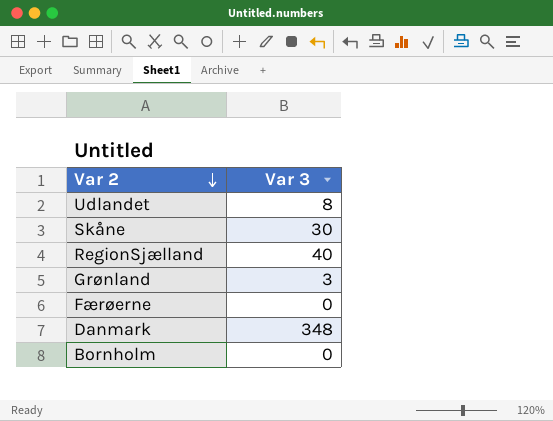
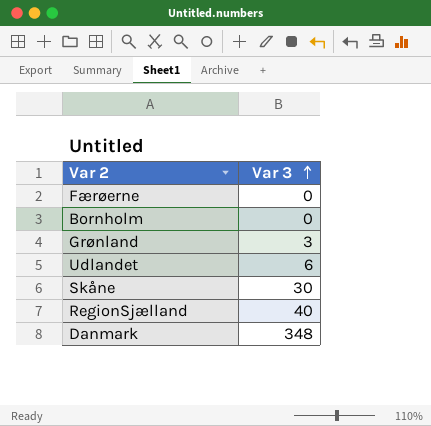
row order: Var 2 descending -> Var 3 ascending
Udlandet | Var 3: 8 -> 6

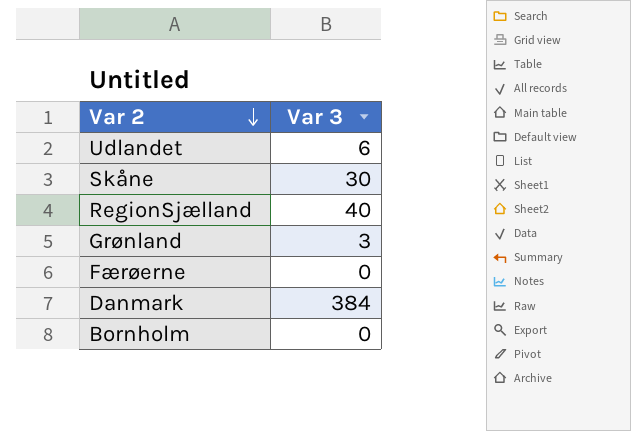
row order: Var 3 ascending -> Var 2 descending
Danmark | Var 3: 348 -> 384

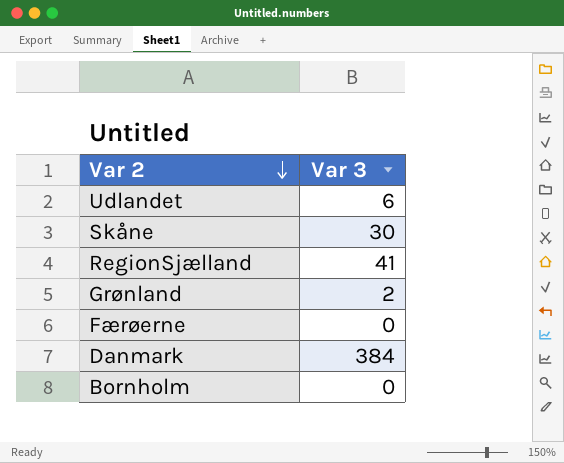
RegionSjælland | Var 3: 40 -> 41
Grønland | Var 3: 3 -> 2

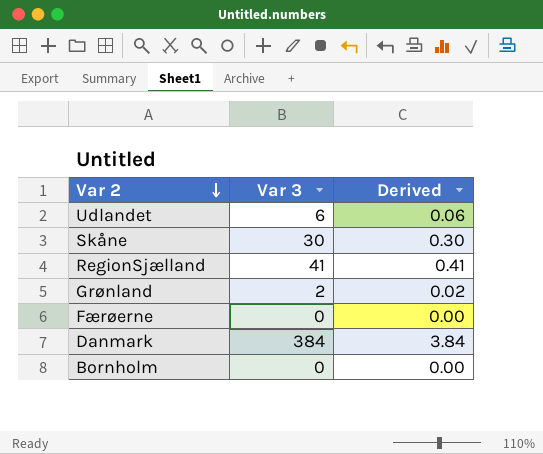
column Derived | formula: none -> [Var 3] * 0.01

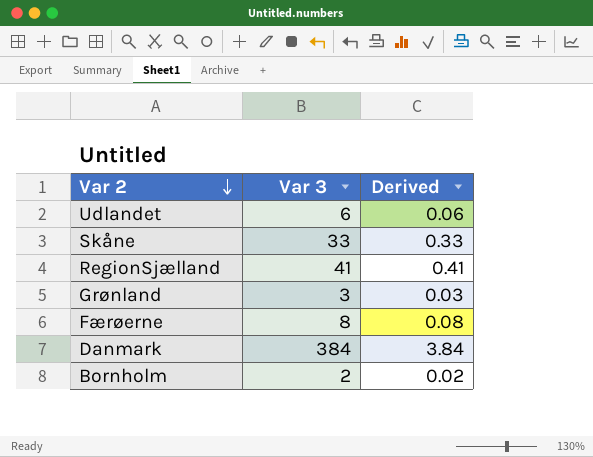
Skåne | Var 3: 30 -> 33
Skåne | Derived: 0.30 -> 0.33
Grønland | Var 3: 2 -> 3
Grønland | Derived: 0.02 -> 0.03
Færøerne | Var 3: 0 -> 8
Færøerne | Derived: 0.00 -> 0.08
Bornholm | Var 3: 0 -> 2
Bornholm | Derived: 0.00 -> 0.02

